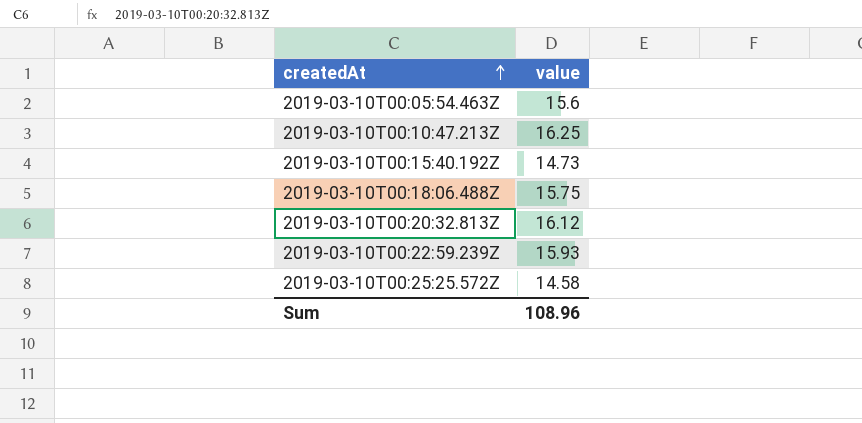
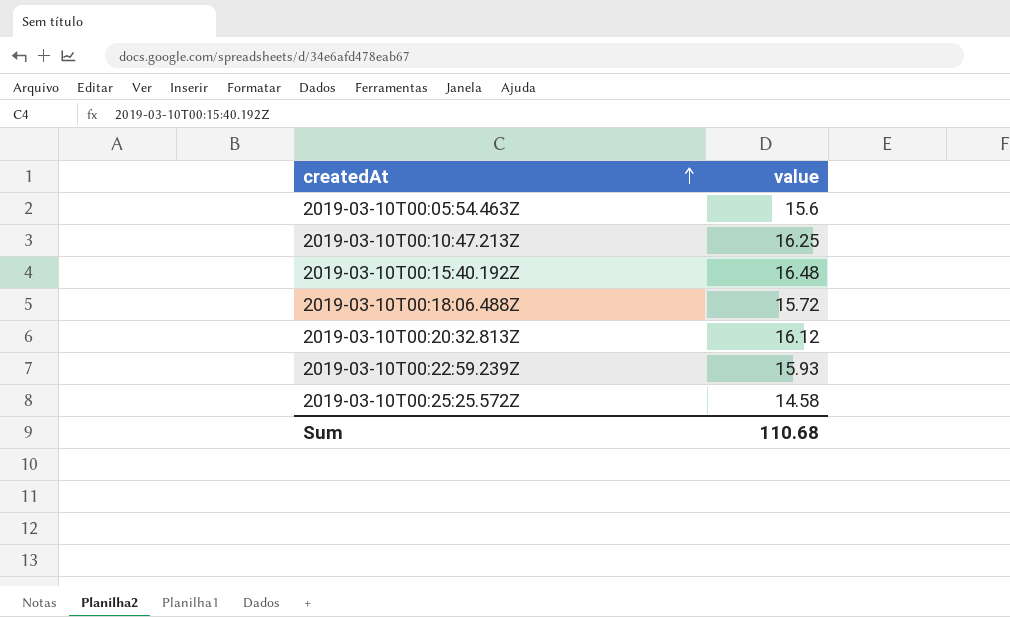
2019-03-10T00:15:40.192Z | value: 14.73 -> 16.48
2019-03-10T00:18:06.488Z | value: 15.75 -> 15.72
Sum | value: 108.96 -> 110.68

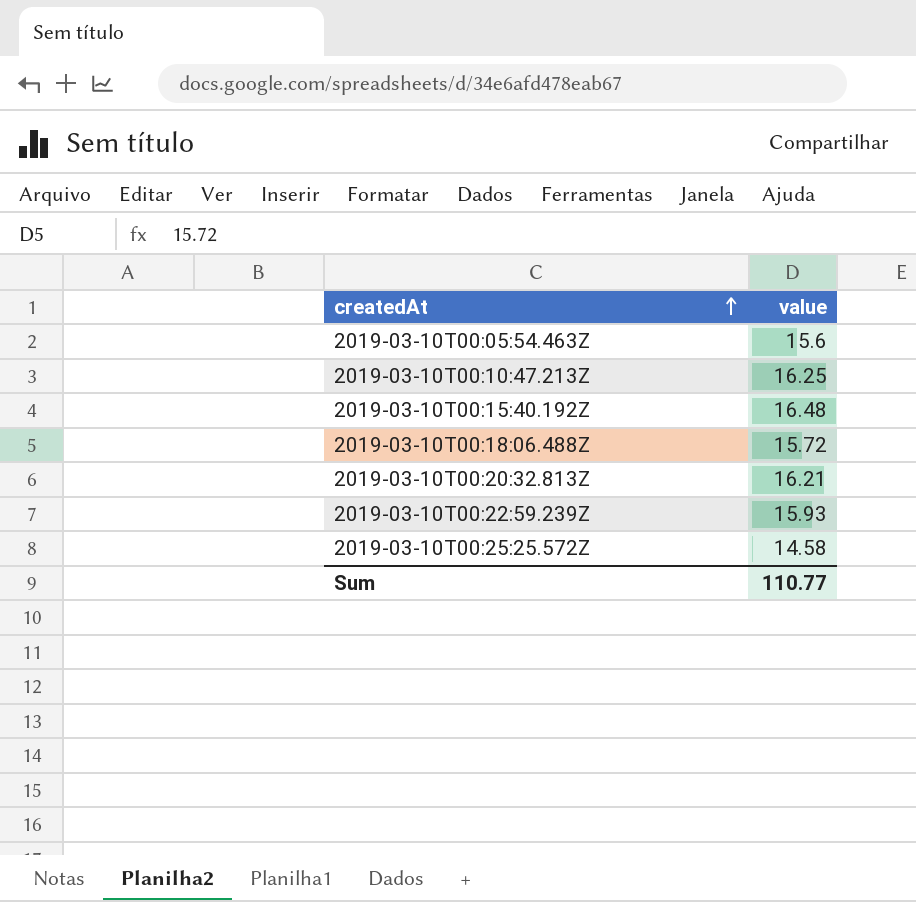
2019-03-10T00:20:32.813Z | value: 16.12 -> 16.21
Sum | value: 110.68 -> 110.77

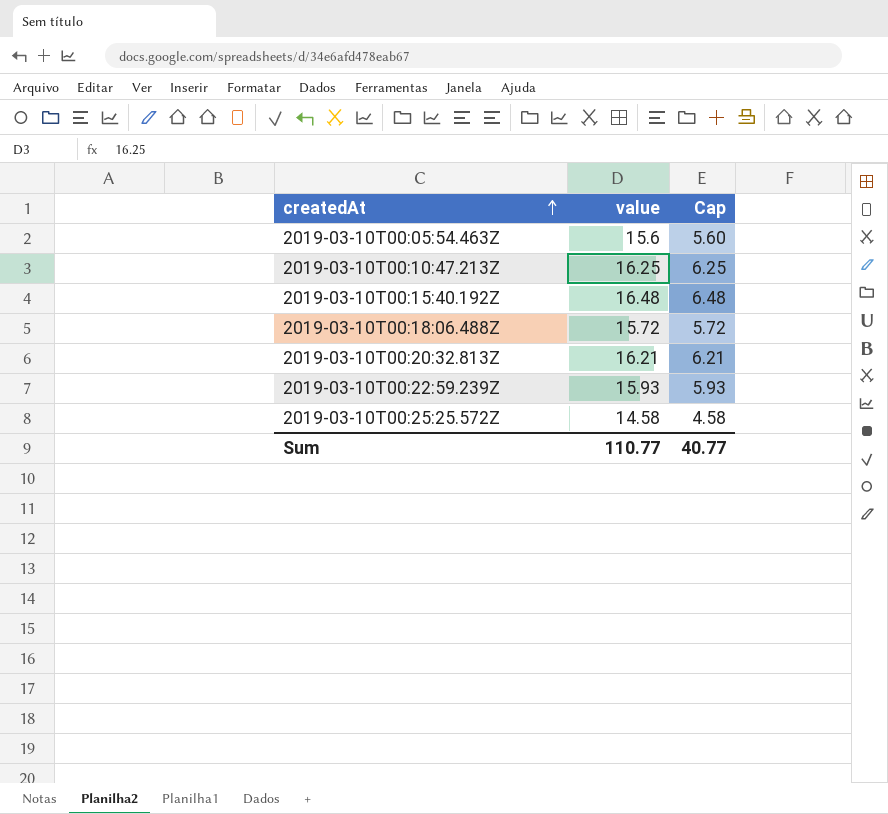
column Cap | formula: none -> [value] - 10

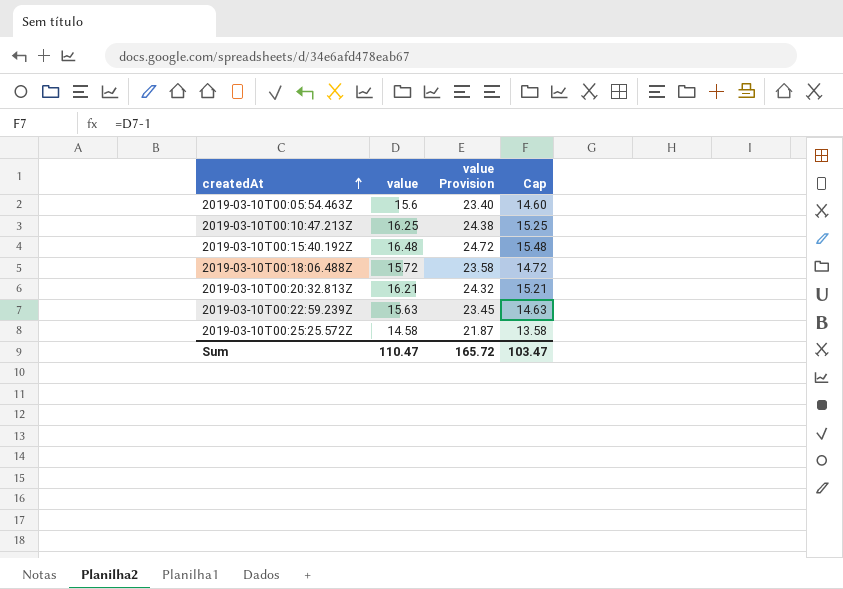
column value Provision | formula: none -> [value] * 1.5
column Cap | formula: [value] - 10 -> [value] - 1
2019-03-10T00:22:59.239Z | value: 15.93 -> 15.63
Sum | value: 110.77 -> 110.47
Sum | Cap: 40.77 -> 103.47

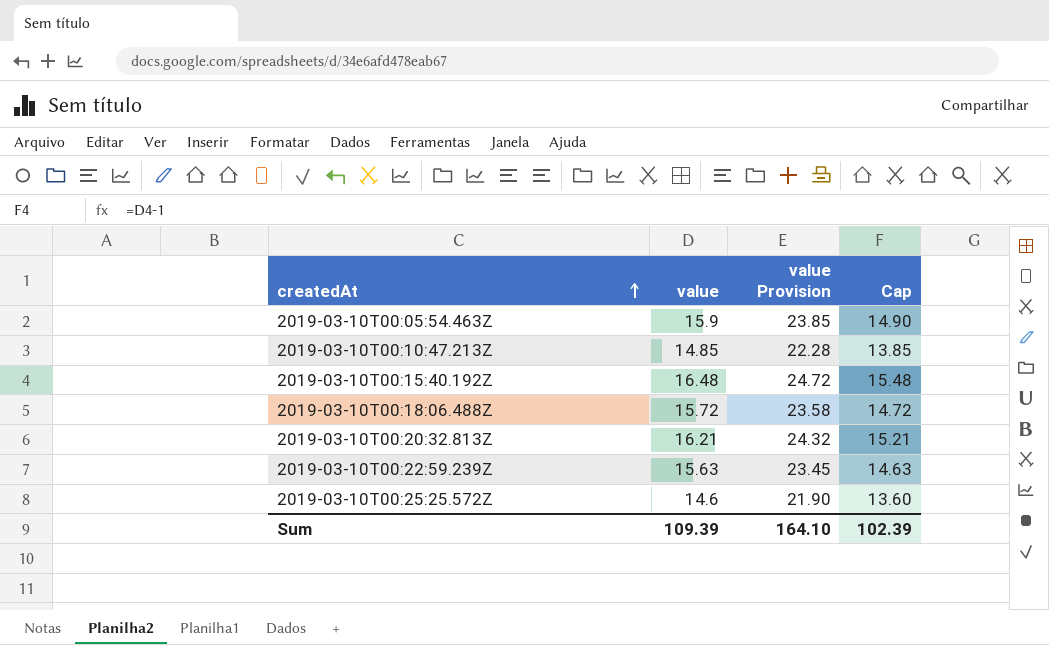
2019-03-10T00:05:54.463Z | value: 15.6 -> 15.9
2019-03-10T00:05:54.463Z | value Provision: 23.40 -> 23.85
2019-03-10T00:05:54.463Z | Cap: 14.60 -> 14.90
2019-03-10T00:10:47.213Z | value: 16.25 -> 14.85
2019-03-10T00:10:47.213Z | value Provision: 24.38 -> 22.28
2019-03-10T00:10:47.213Z | Cap: 15.25 -> 13.85
2019-03-10T00:25:25.572Z | value: 14.58 -> 14.6
2019-03-10T00:25:25.572Z | value Provision: 21.87 -> 21.90
2019-03-10T00:25:25.572Z | Cap: 13.58 -> 13.60
Sum | value: 110.47 -> 109.39
Sum | value Provision: 165.72 -> 164.10
Sum | Cap: 103.47 -> 102.39

